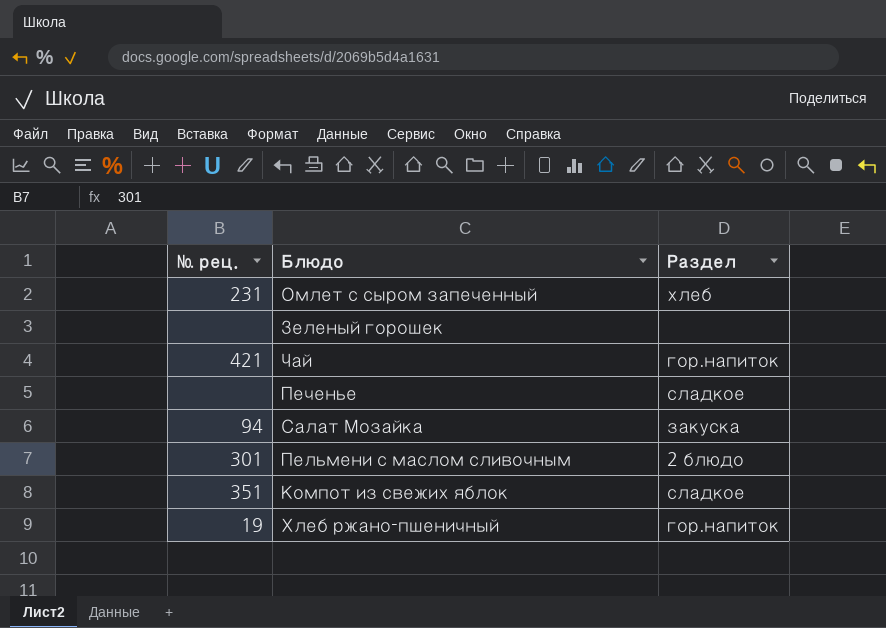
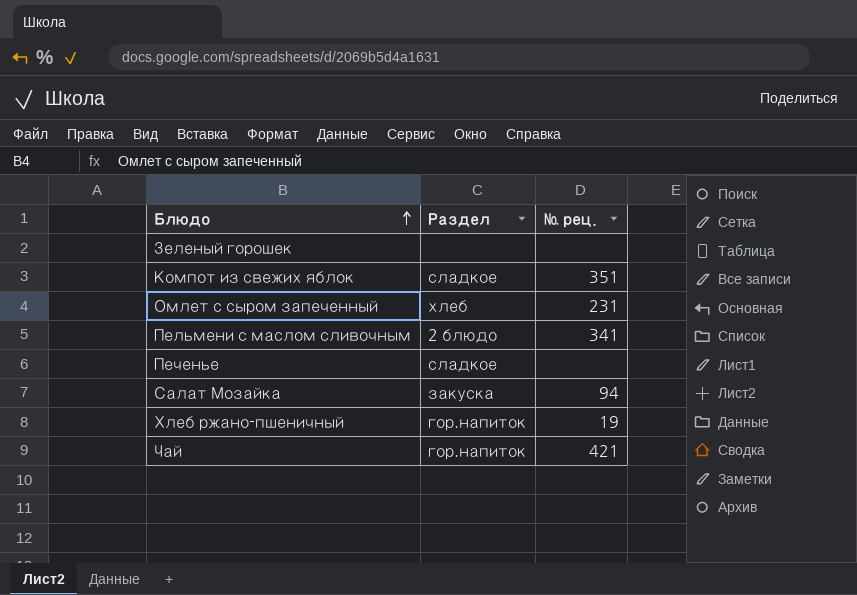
row order: none -> Блюдо ascending
column № рец. | position: 1 -> 3
Пельмени с маслом сливочным | № рец.: 301 -> 341

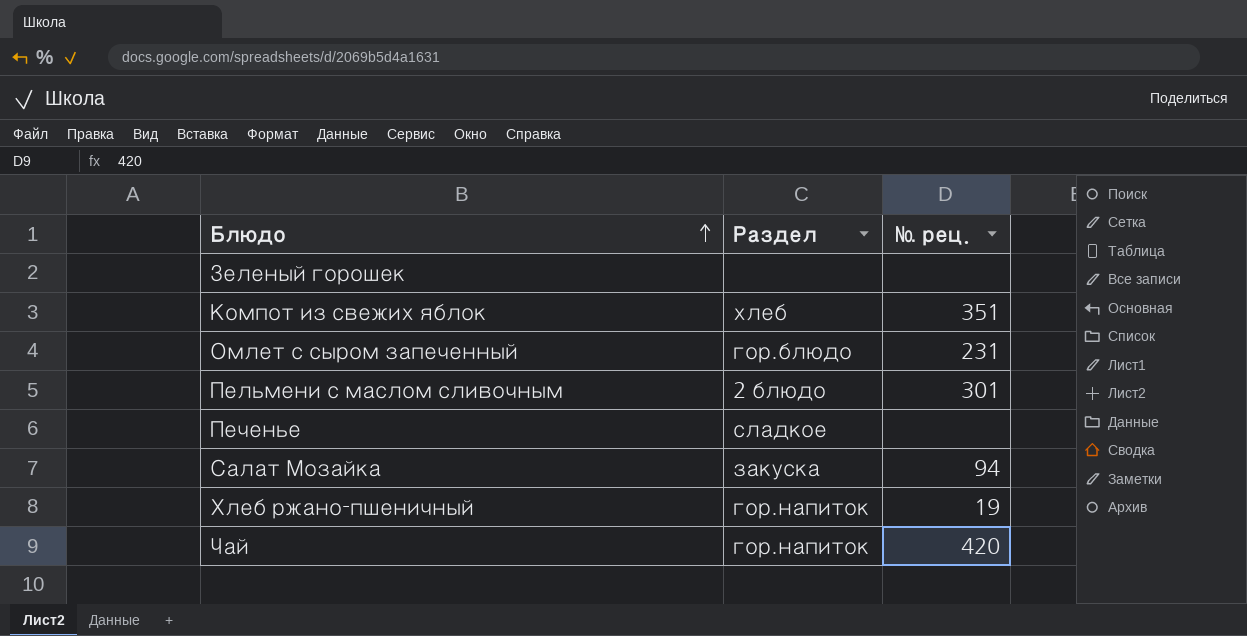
Компот из свежих яблок | Раздел: сладкое -> хлеб
Омлет с сыром запеченный | Раздел: хлеб -> гор.блюдо
Пельмени с маслом сливочным | № рец.: 341 -> 301
Чай | № рец.: 421 -> 420

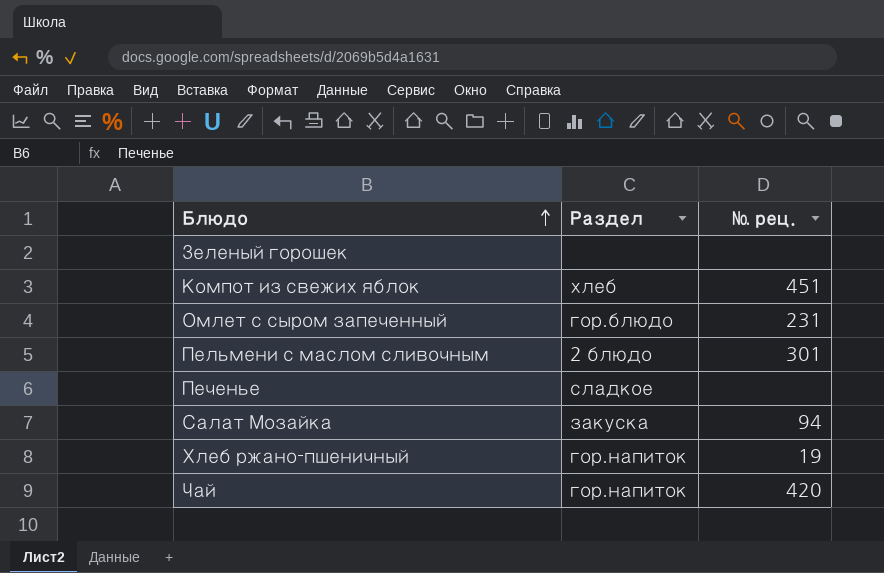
Компот из свежих яблок | № рец.: 351 -> 451

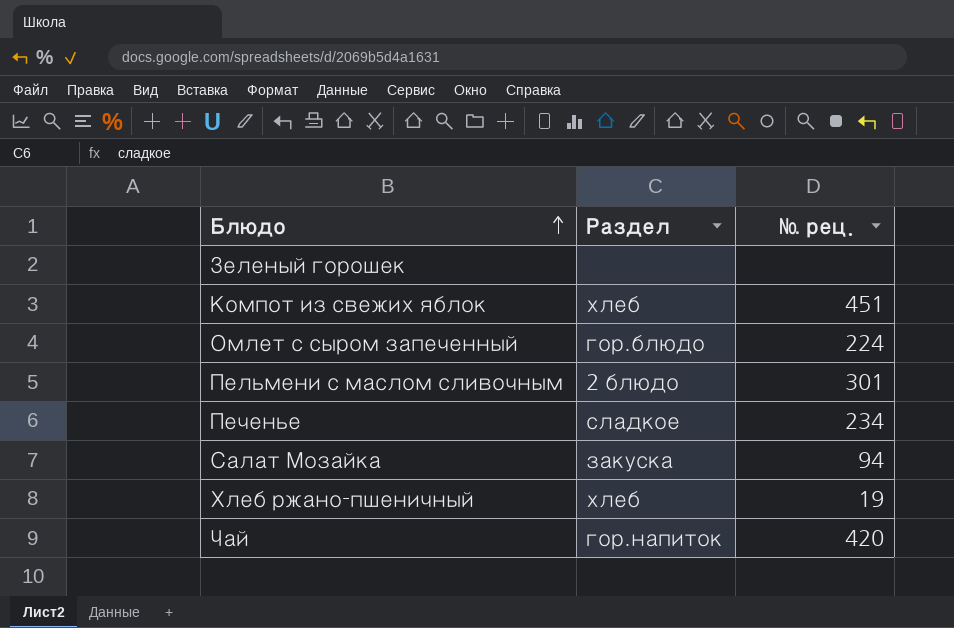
Омлет с сыром запеченный | № рец.: 231 -> 224
Печенье | № рец.: none -> 234
Хлеб ржано-пшеничный | Раздел: гор.напиток -> хлеб

